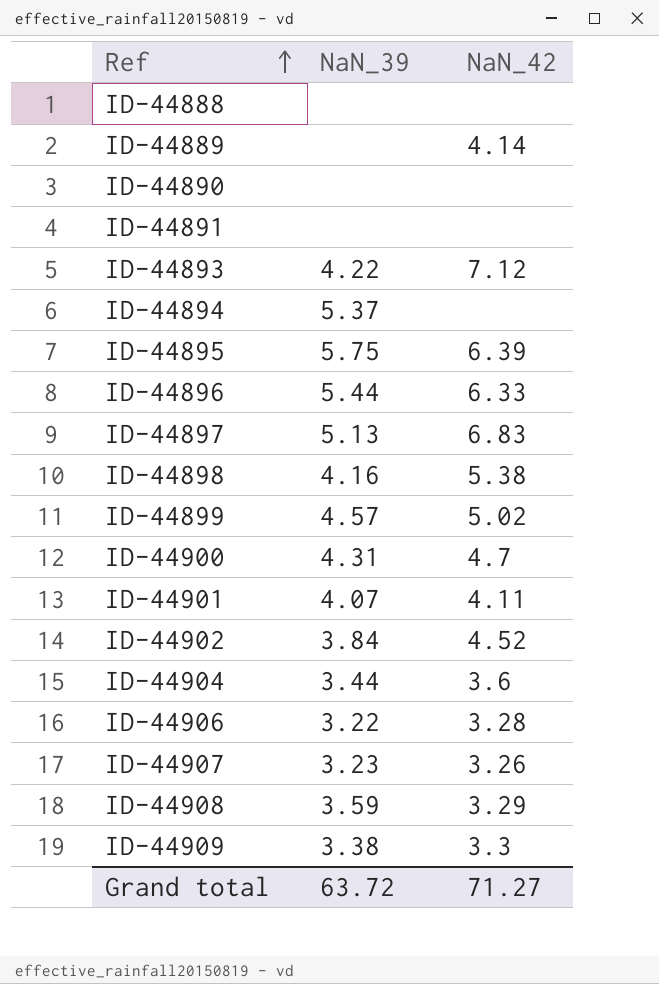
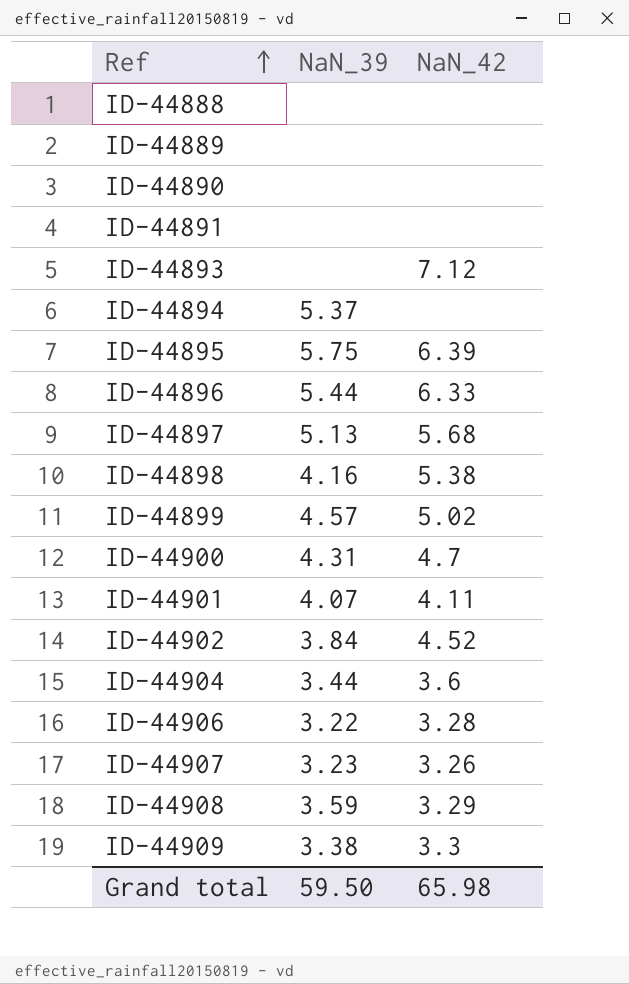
ID-44889 | NaN_42: 4.14 -> none
ID-44893 | NaN_39: 4.22 -> none
ID-44897 | NaN_42: 6.83 -> 5.68
Grand total | NaN_39: 63.72 -> 59.50
Grand total | NaN_42: 71.27 -> 65.98

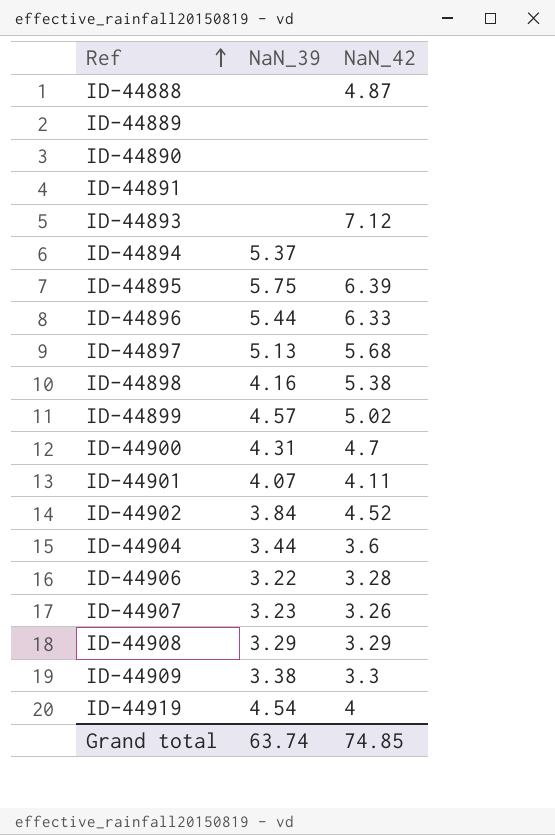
ID-44888 | NaN_42: none -> 4.87
ID-44908 | NaN_39: 3.59 -> 3.29
row ID-44919: none -> 4.54 | 4
Grand total | NaN_39: 59.50 -> 63.74
Grand total | NaN_42: 65.98 -> 74.85

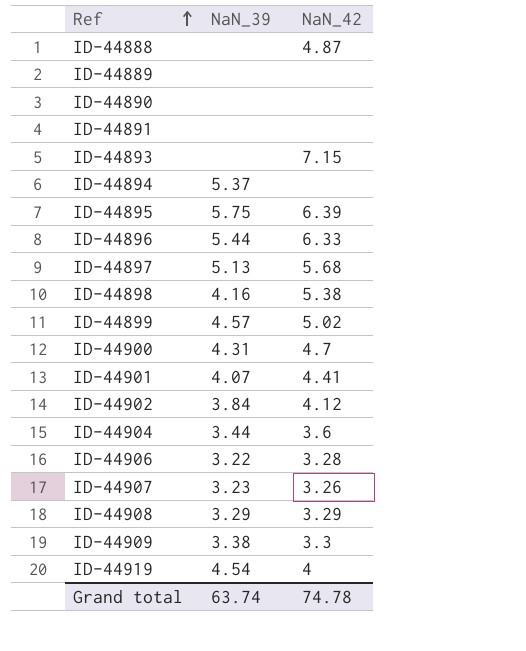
ID-44893 | NaN_42: 7.12 -> 7.15
ID-44901 | NaN_42: 4.11 -> 4.41
ID-44902 | NaN_42: 4.52 -> 4.12
Grand total | NaN_42: 74.85 -> 74.78

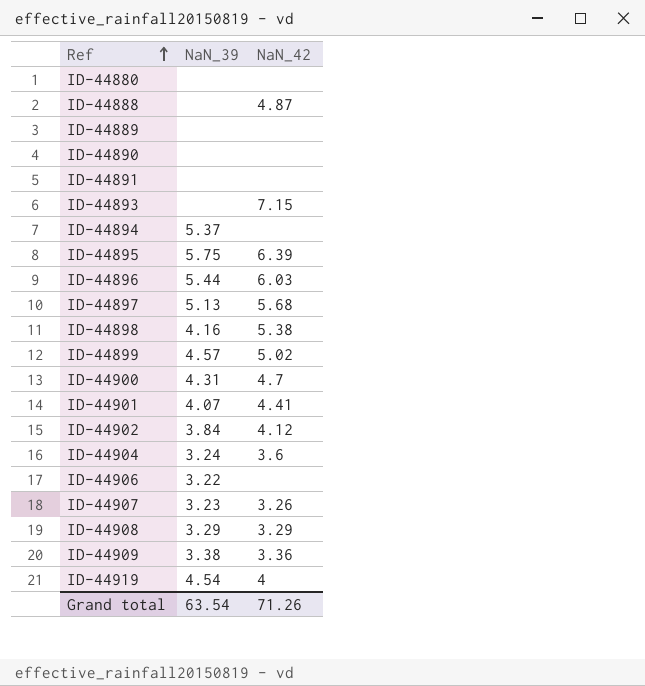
row ID-44880: none -> none | none
ID-44896 | NaN_42: 6.33 -> 6.03
ID-44904 | NaN_39: 3.44 -> 3.24
ID-44906 | NaN_42: 3.28 -> none
ID-44909 | NaN_42: 3.3 -> 3.36
Grand total | NaN_39: 63.74 -> 63.54
Grand total | NaN_42: 74.78 -> 71.26

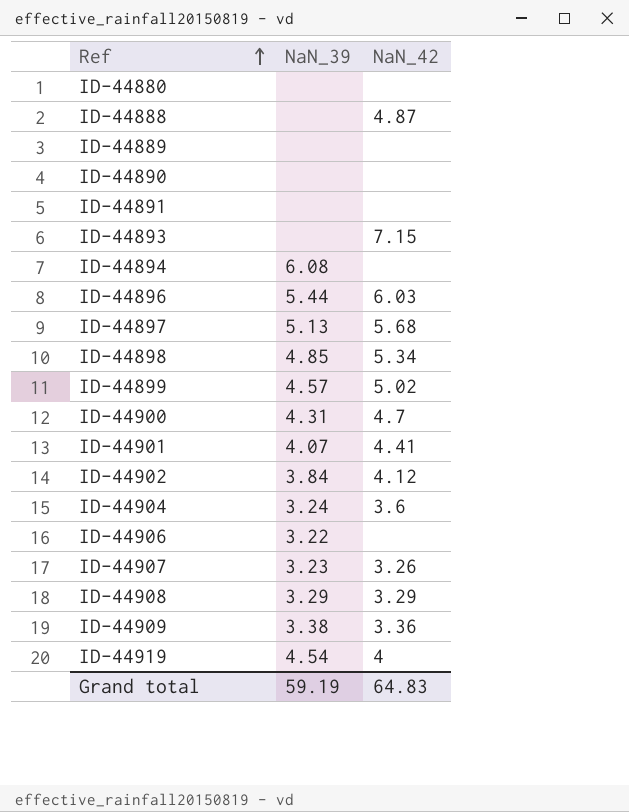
row ID-44895: 5.75 | 6.39 -> none
ID-44894 | NaN_39: 5.37 -> 6.08
ID-44898 | NaN_39: 4.16 -> 4.85
ID-44898 | NaN_42: 5.38 -> 5.34
Grand total | NaN_39: 63.54 -> 59.19
Grand total | NaN_42: 71.26 -> 64.83

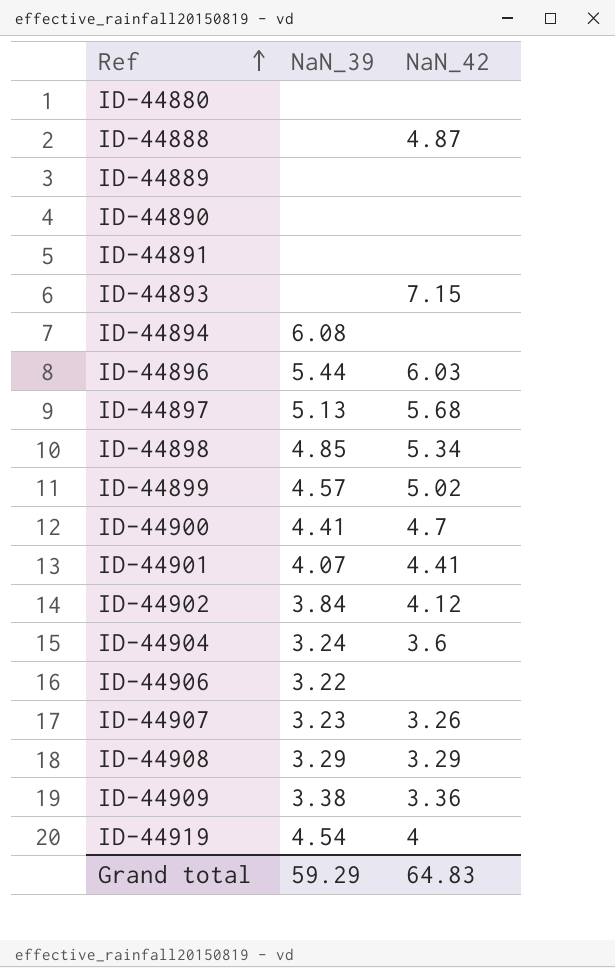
ID-44900 | NaN_39: 4.31 -> 4.41
Grand total | NaN_39: 59.19 -> 59.29

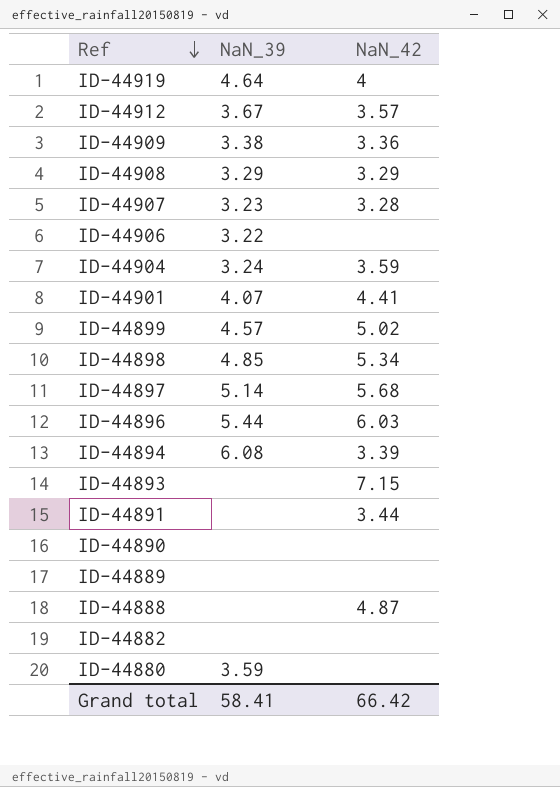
row order: Ref ascending -> Ref descending
row ID-44900: 4.41 | 4.7 -> none
row ID-44902: 3.84 | 4.12 -> none
ID-44919 | NaN_39: 4.54 -> 4.64
row ID-44912: none -> 3.67 | 3.57
ID-44907 | NaN_42: 3.26 -> 3.28
ID-44904 | NaN_42: 3.6 -> 3.59
ID-44897 | NaN_39: 5.13 -> 5.14
ID-44894 | NaN_42: none -> 3.39
ID-44891 | NaN_42: none -> 3.44
row ID-44882: none -> none | none
ID-44880 | NaN_39: none -> 3.59
Grand total | NaN_39: 59.29 -> 58.41
Grand total | NaN_42: 64.83 -> 66.42

